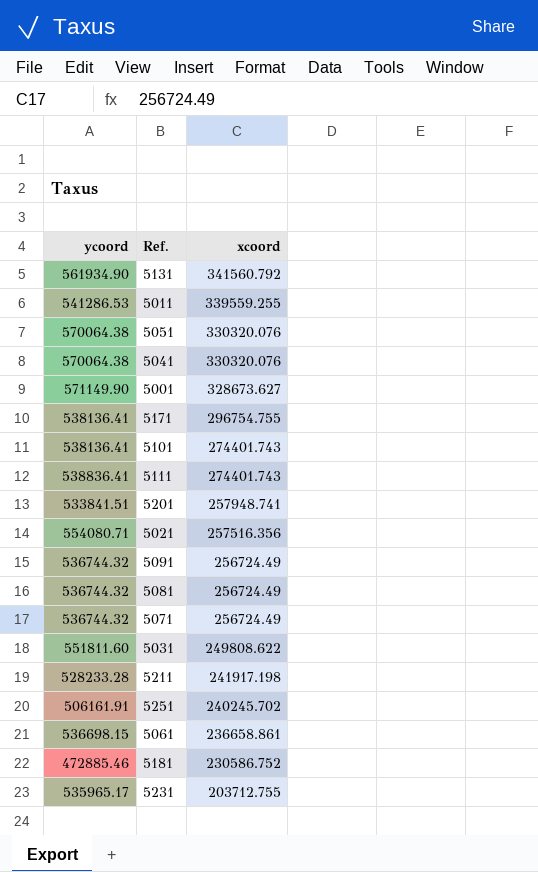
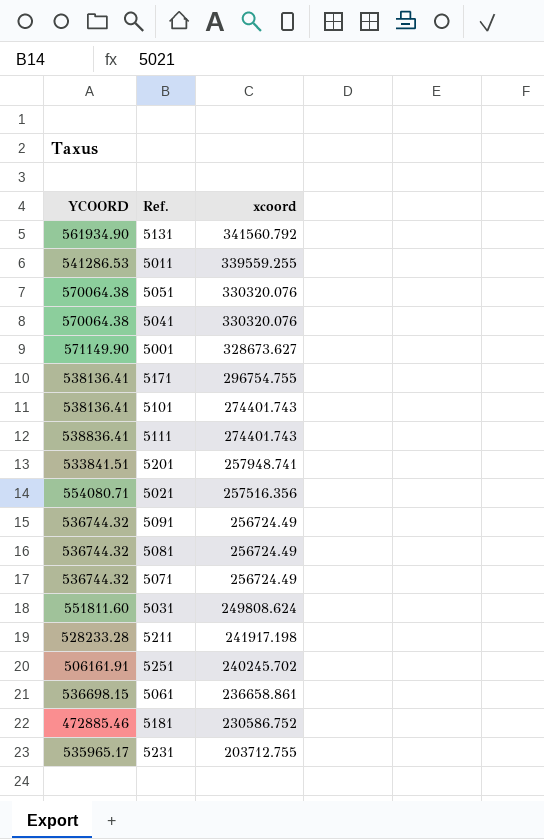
column name: ycoord -> YCOORD
5031 | xcoord: 249808.622 -> 249808.624

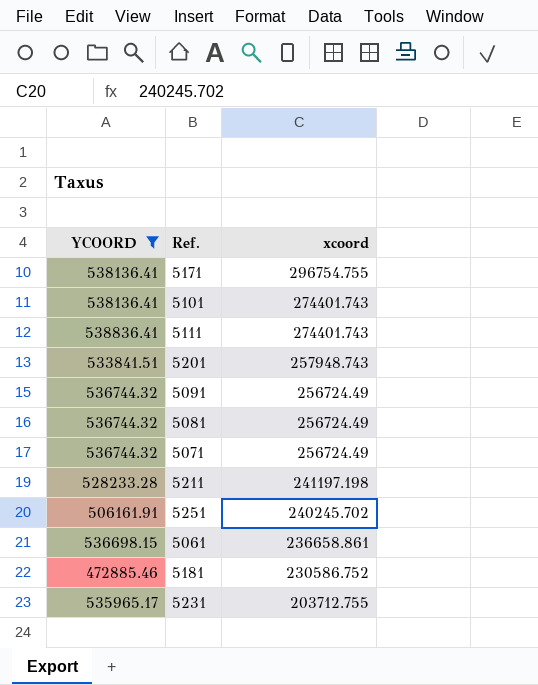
filter: none -> YCOORD <= 538836.41
5201 | xcoord: 257948.741 -> 257948.743
5211 | xcoord: 241917.198 -> 241197.198

